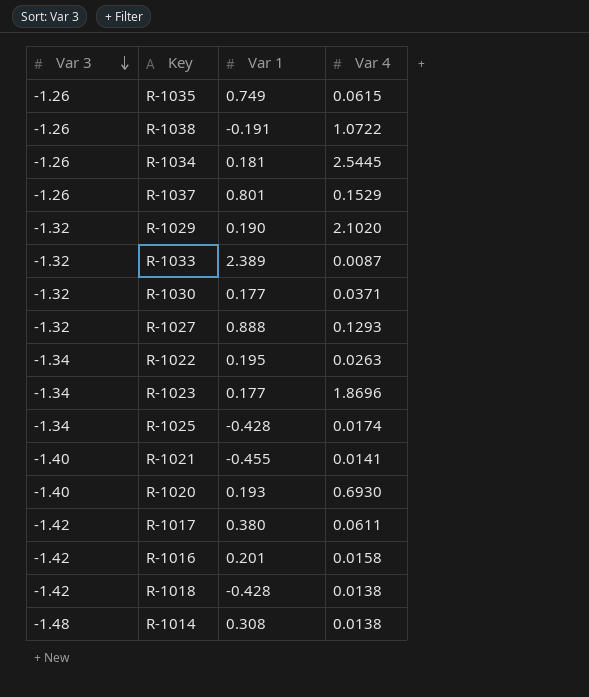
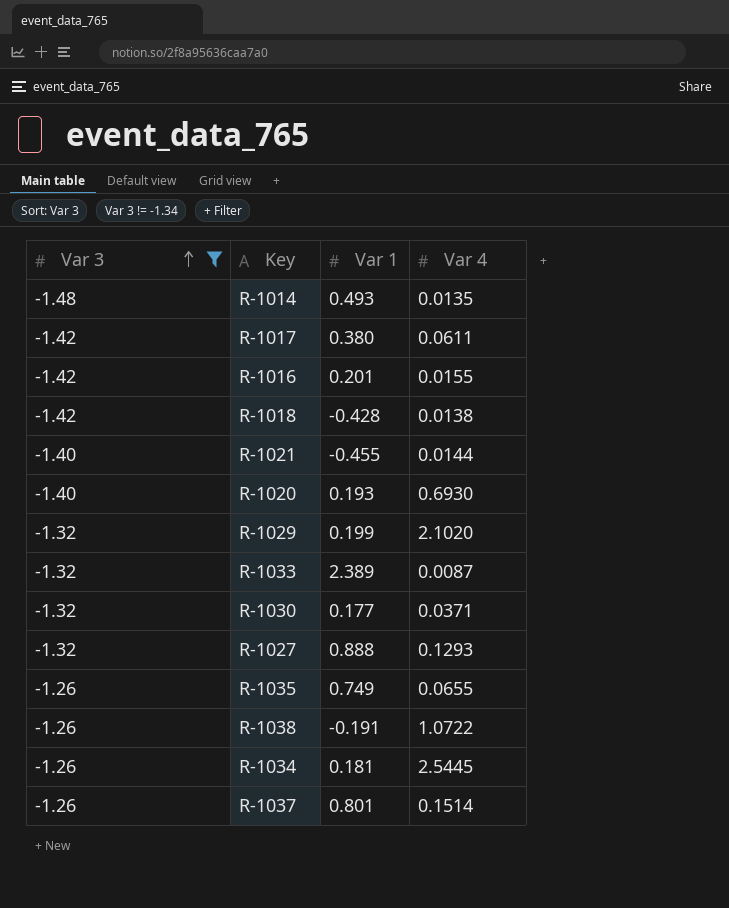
filter: none -> Var 3 != -1.34
row order: Var 3 descending -> Var 3 ascending
R-1014 | Var 1: 0.308 -> 0.493
R-1014 | Var 4: 0.0138 -> 0.0135
R-1016 | Var 4: 0.0158 -> 0.0155
R-1021 | Var 4: 0.0141 -> 0.0144
R-1029 | Var 1: 0.190 -> 0.199
R-1035 | Var 4: 0.0615 -> 0.0655
R-1037 | Var 4: 0.1529 -> 0.1514

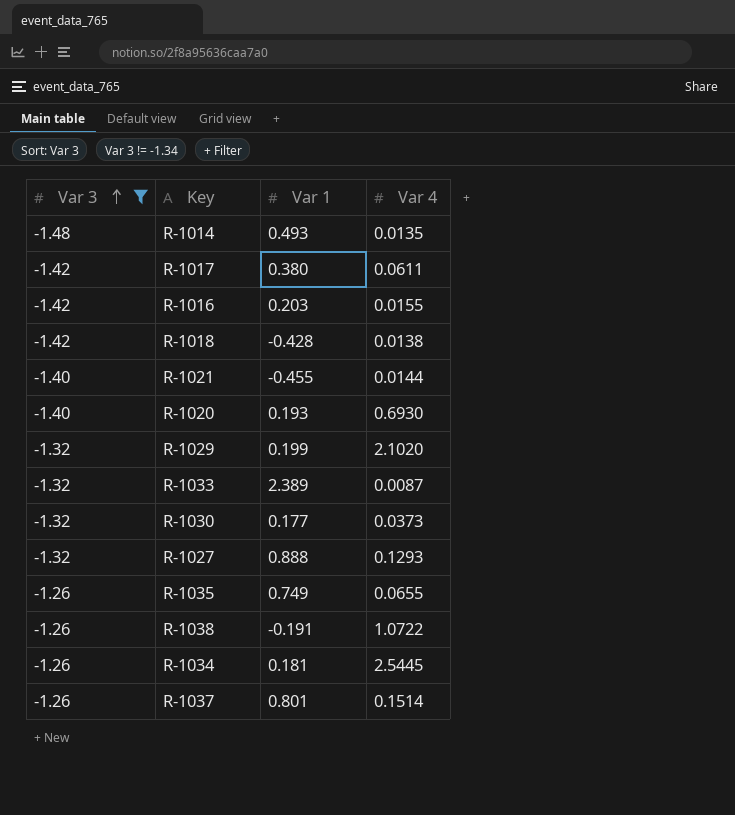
R-1016 | Var 1: 0.201 -> 0.203
R-1030 | Var 4: 0.0371 -> 0.0373

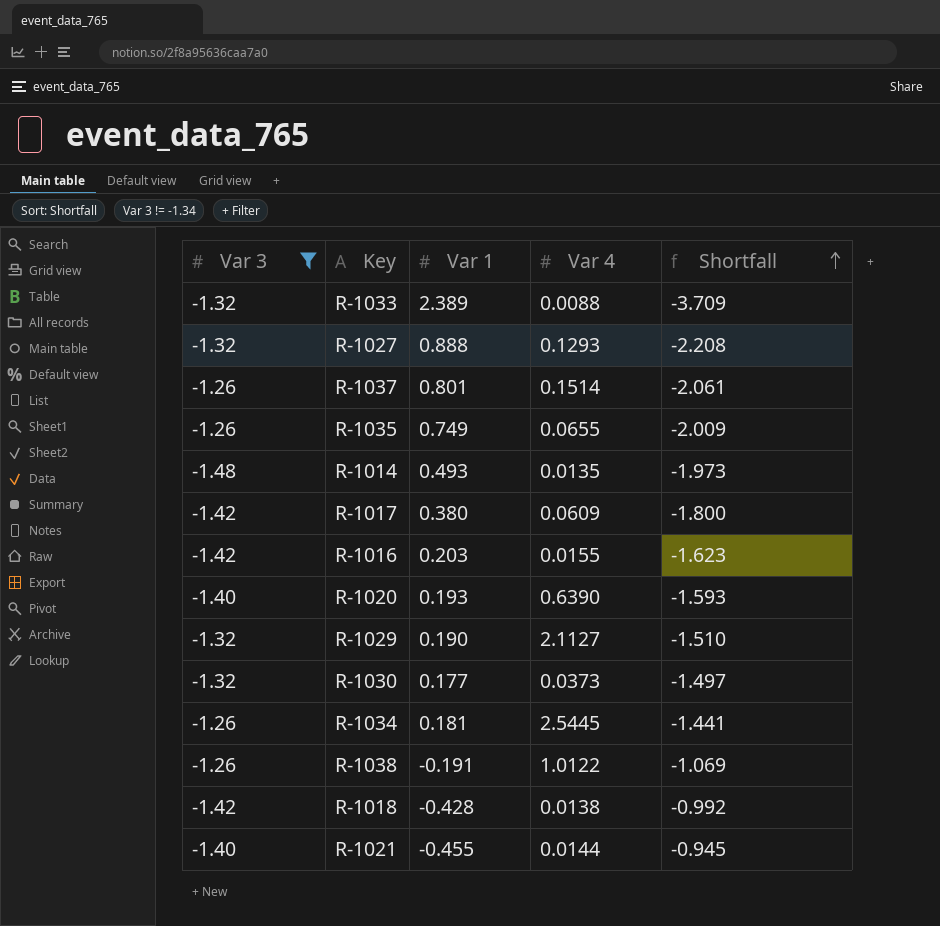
row order: Var 3 ascending -> Shortfall ascending
column Shortfall | formula: none -> [Var 3] - [Var 1]
R-1033 | Var 4: 0.0087 -> 0.0088
R-1017 | Var 4: 0.0611 -> 0.0609
R-1020 | Var 4: 0.6930 -> 0.6390
R-1029 | Var 1: 0.199 -> 0.190
R-1029 | Var 4: 2.1020 -> 2.1127
R-1038 | Var 4: 1.0722 -> 1.0122

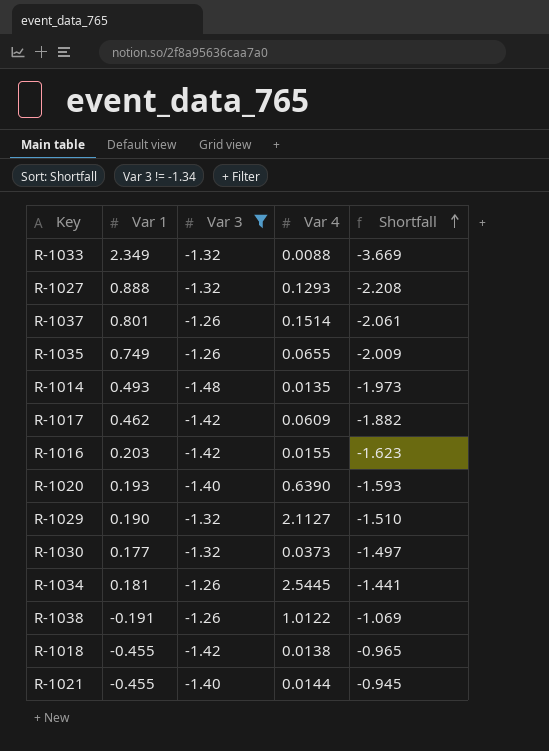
column Var 3 | position: 1 -> 3
R-1033 | Var 1: 2.389 -> 2.349
R-1033 | Shortfall: -3.709 -> -3.669
R-1017 | Var 1: 0.380 -> 0.462
R-1017 | Shortfall: -1.800 -> -1.882
R-1018 | Var 1: -0.428 -> -0.455
R-1018 | Shortfall: -0.992 -> -0.965

